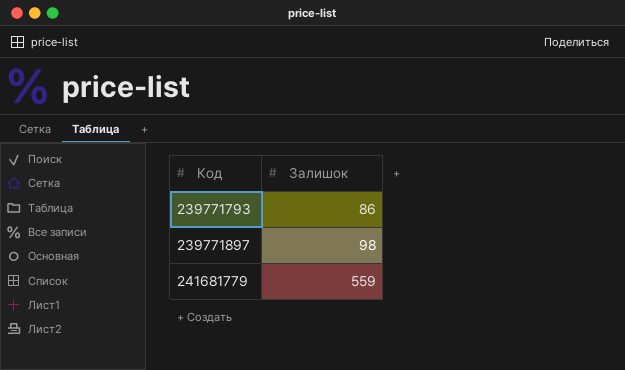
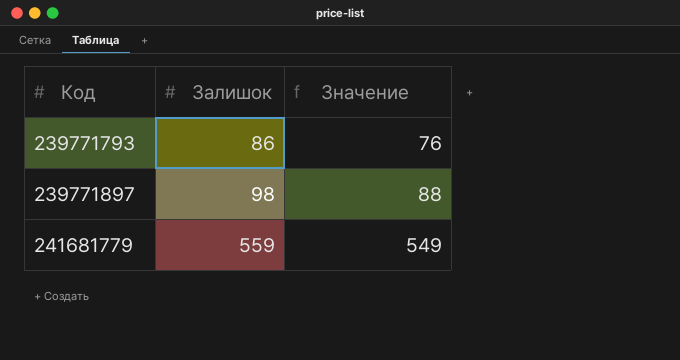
column Значение | formula: none -> [Залишок] - 10

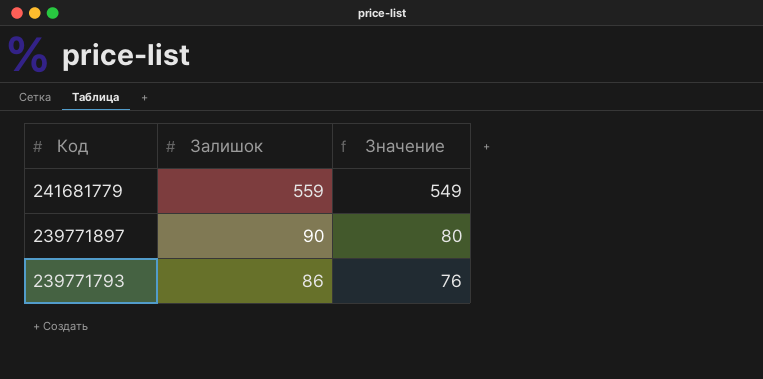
row order: Код ascending -> Код descending
239771897 | Залишок: 98 -> 90
239771897 | Значение: 88 -> 80

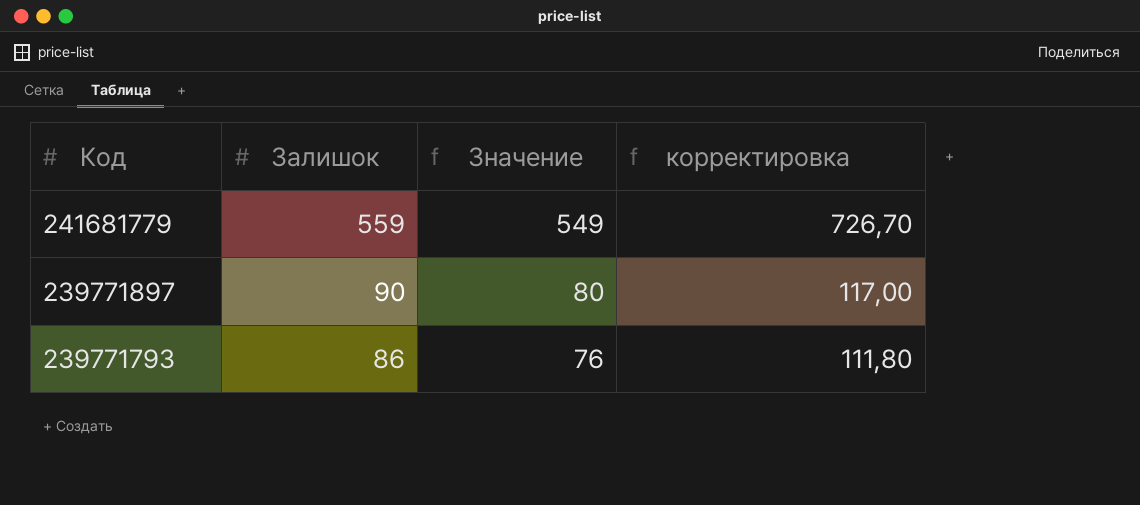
column корректировка | formula: none -> [Залишок] * 1,3

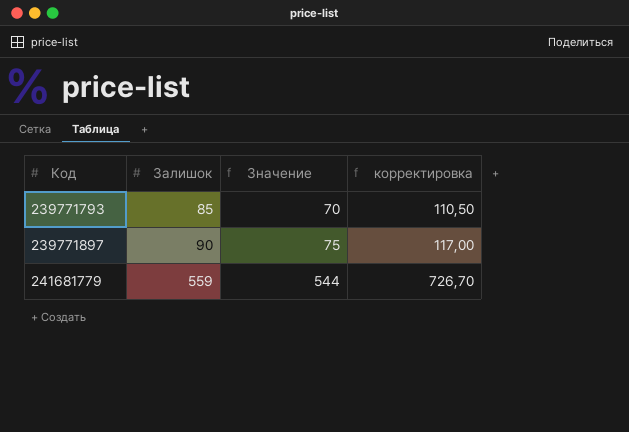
row order: Код descending -> Код ascending
column Значение | formula: [Залишок] - 10 -> [Залишок] - 15
239771793 | Залишок: 86 -> 85
239771793 | корректировка: 111,80 -> 110,50

